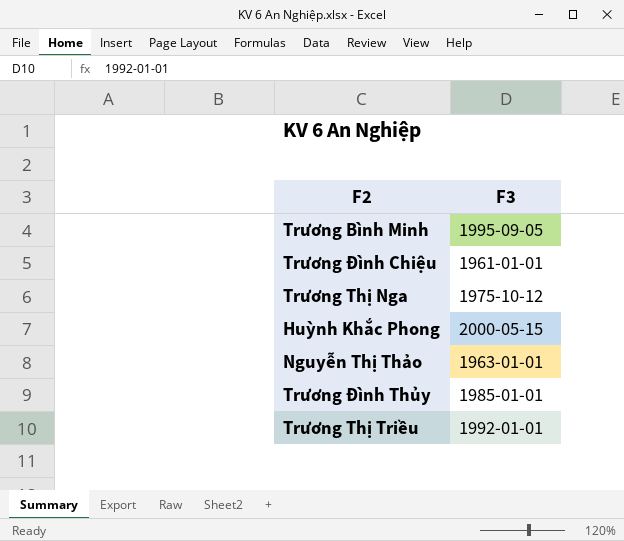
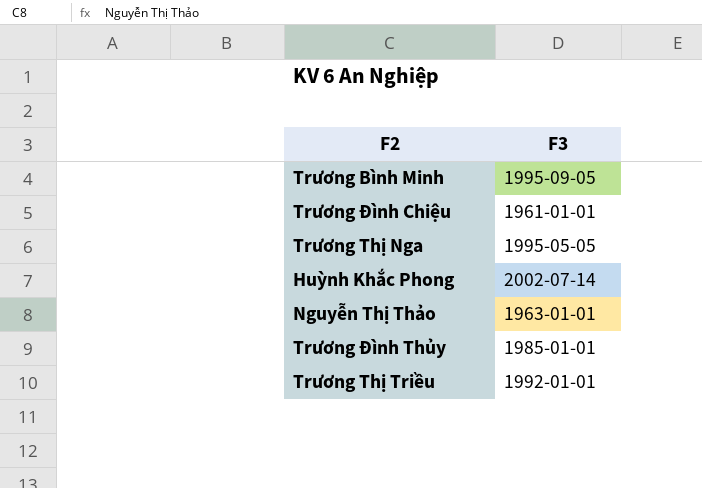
Trương Thị Nga | F3: 1975-10-12 -> 1995-05-05
Huỳnh Khắc Phong | F3: 2000-05-15 -> 2002-07-14

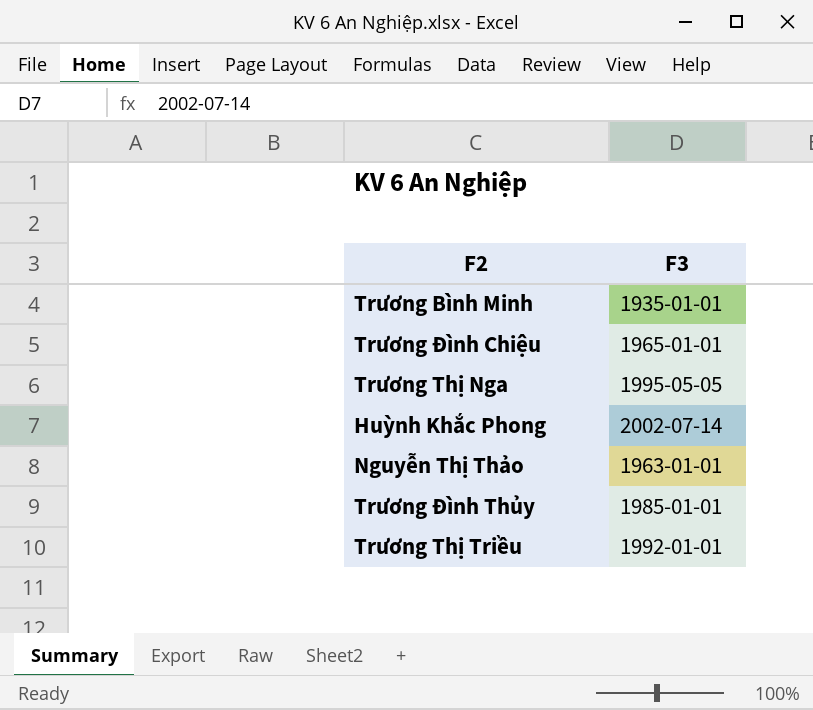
Trương Bình Minh | F3: 1995-09-05 -> 1935-01-01
Trương Đình Chiệu | F3: 1961-01-01 -> 1965-01-01

